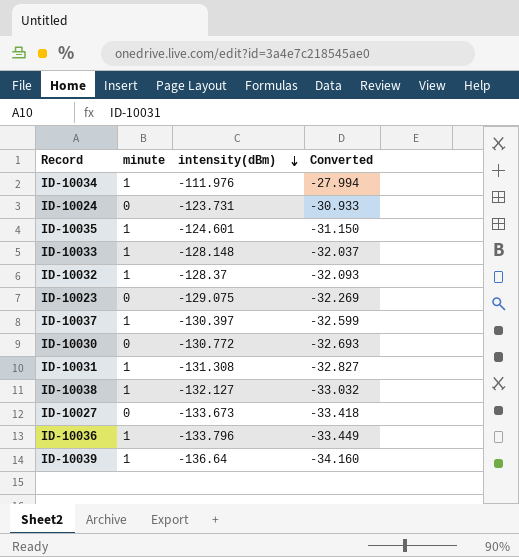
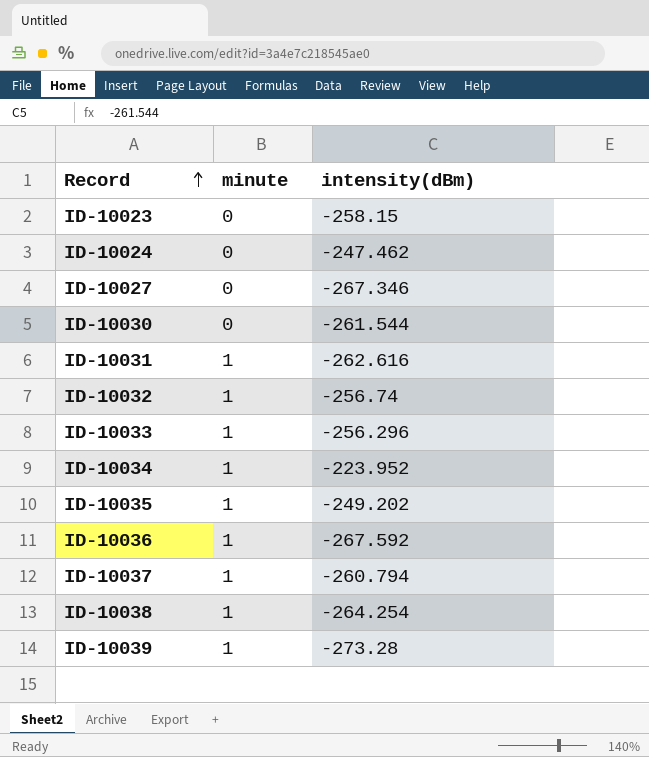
row order: intensity(dBm) descending -> Record ascending
column Converted | formula: [intensity(dBm)] * 0.25 -> none
ID-10023 | intensity(dBm): -129.075 -> -258.15
ID-10024 | intensity(dBm): -123.731 -> -247.462
ID-10027 | intensity(dBm): -133.673 -> -267.346
ID-10030 | intensity(dBm): -130.772 -> -261.544
ID-10031 | intensity(dBm): -131.308 -> -262.616
ID-10032 | intensity(dBm): -128.37 -> -256.74
ID-10033 | intensity(dBm): -128.148 -> -256.296
ID-10034 | intensity(dBm): -111.976 -> -223.952
ID-10035 | intensity(dBm): -124.601 -> -249.202
ID-10036 | intensity(dBm): -133.796 -> -267.592
ID-10037 | intensity(dBm): -130.397 -> -260.794
ID-10038 | intensity(dBm): -132.127 -> -264.254
ID-10039 | intensity(dBm): -136.64 -> -273.28

